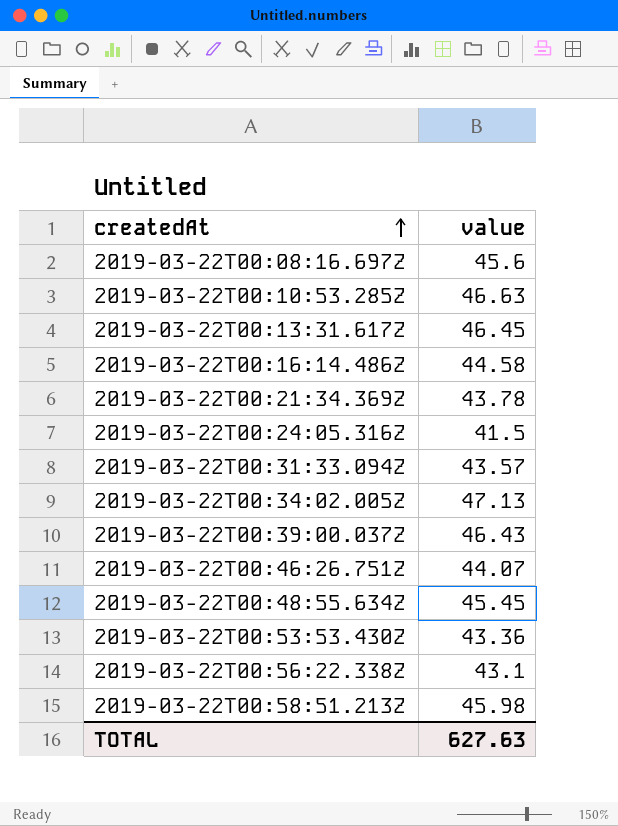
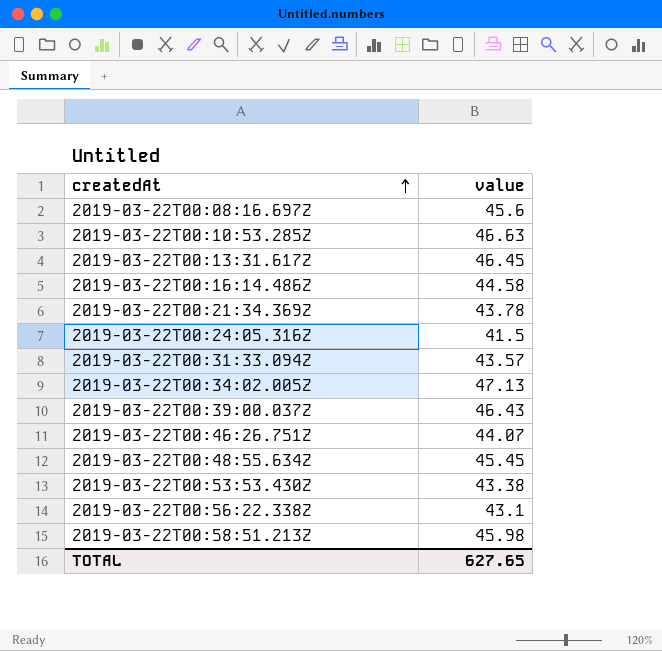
2019-03-22T00:53:53.430Z | value: 43.36 -> 43.38
TOTAL | value: 627.63 -> 627.65

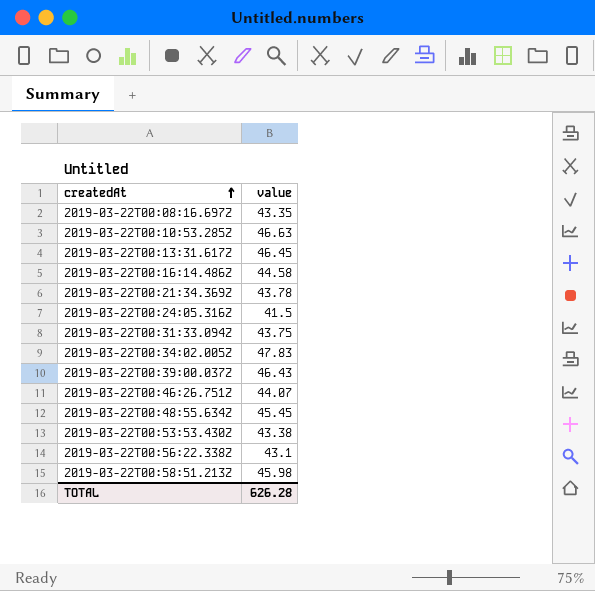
2019-03-22T00:08:16.697Z | value: 45.6 -> 43.35
2019-03-22T00:31:33.094Z | value: 43.57 -> 43.75
2019-03-22T00:34:02.005Z | value: 47.13 -> 47.83
TOTAL | value: 627.65 -> 626.28

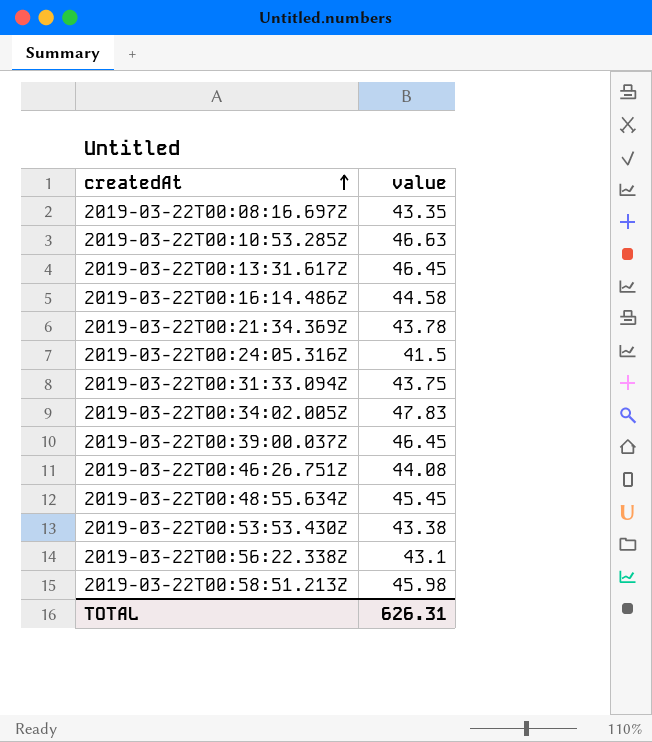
2019-03-22T00:39:00.037Z | value: 46.43 -> 46.45
2019-03-22T00:46:26.751Z | value: 44.07 -> 44.08
TOTAL | value: 626.28 -> 626.31

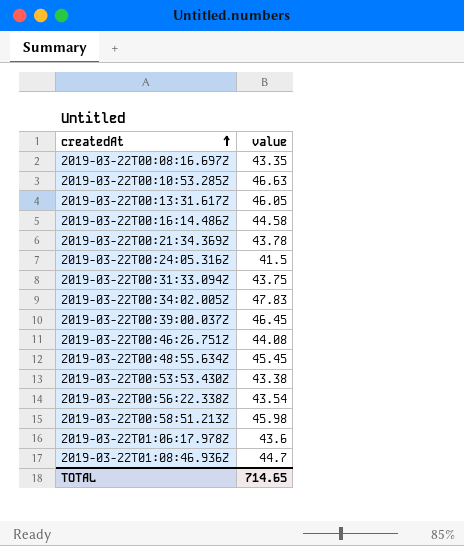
2019-03-22T00:13:31.617Z | value: 46.45 -> 46.05
2019-03-22T00:56:22.338Z | value: 43.1 -> 43.54
row 2019-03-22T01:06:17.978Z: none -> 43.6
row 2019-03-22T01:08:46.936Z: none -> 44.7
TOTAL | value: 626.31 -> 714.65

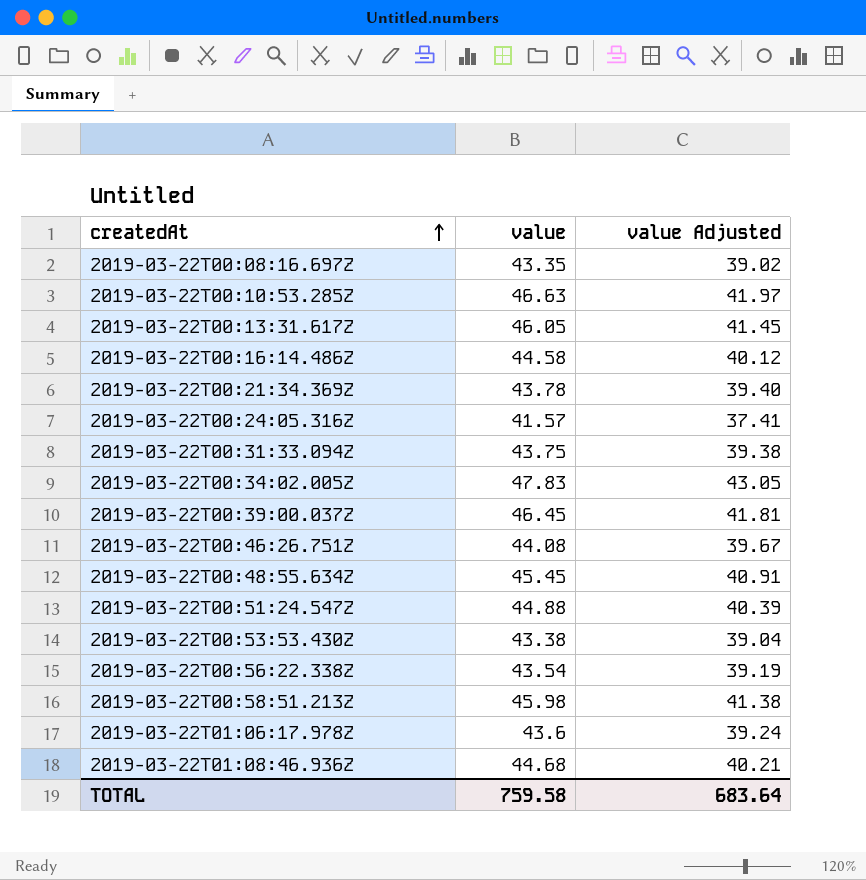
column value Adjusted | formula: none -> [value] * 0.9
2019-03-22T00:24:05.316Z | value: 41.5 -> 41.57
row 2019-03-22T00:51:24.547Z: none -> 44.88 | 40.39
2019-03-22T01:08:46.936Z | value: 44.7 -> 44.68
TOTAL | value: 714.65 -> 759.58

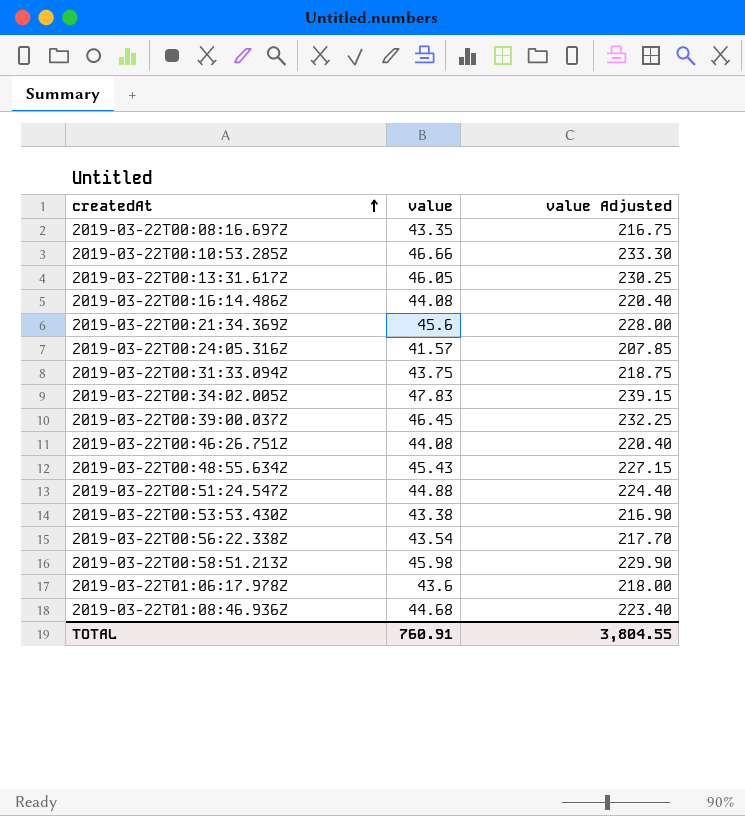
column value Adjusted | formula: [value] * 0.9 -> [value] * 5
2019-03-22T00:10:53.285Z | value: 46.63 -> 46.66
2019-03-22T00:16:14.486Z | value: 44.58 -> 44.08
2019-03-22T00:21:34.369Z | value: 43.78 -> 45.6
2019-03-22T00:48:55.634Z | value: 45.45 -> 45.43
TOTAL | value: 759.58 -> 760.91
TOTAL | value Adjusted: 683.64 -> 3,804.55

